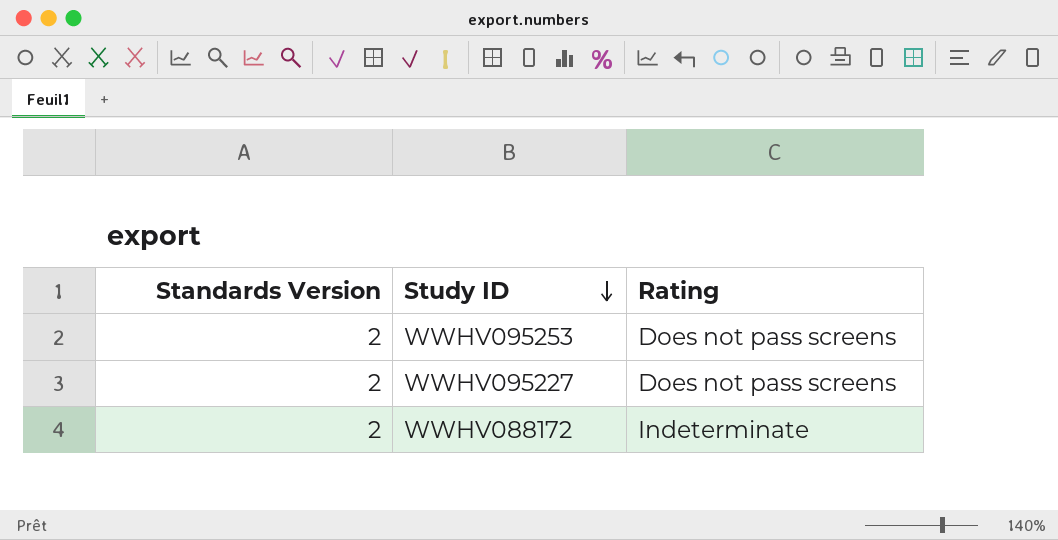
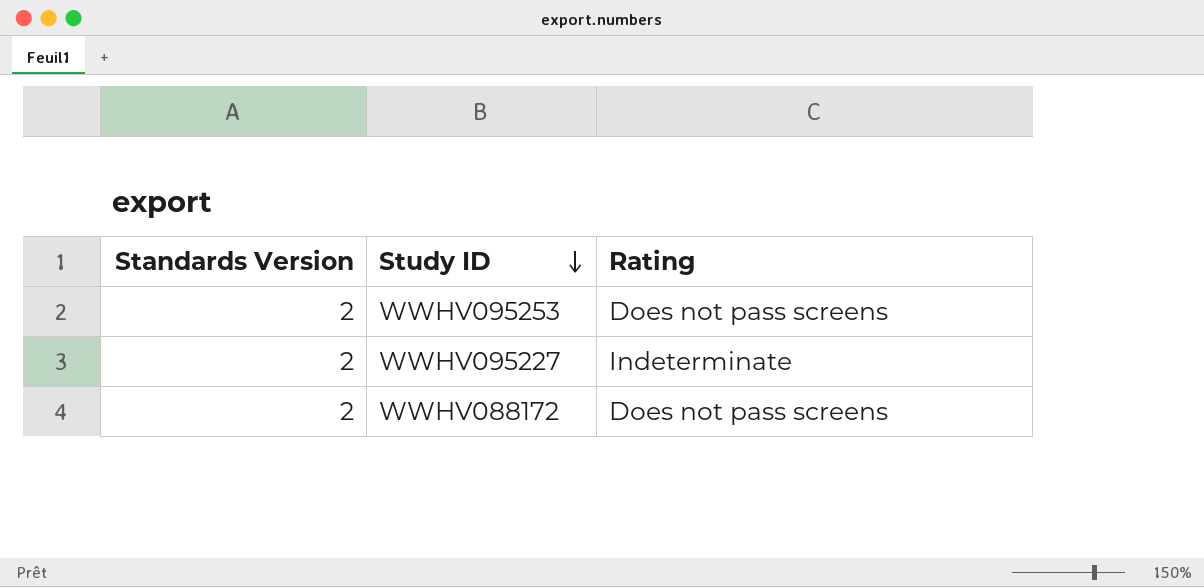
WWHV095227 | Rating: Does not pass screens -> Indeterminate
WWHV088172 | Rating: Indeterminate -> Does not pass screens

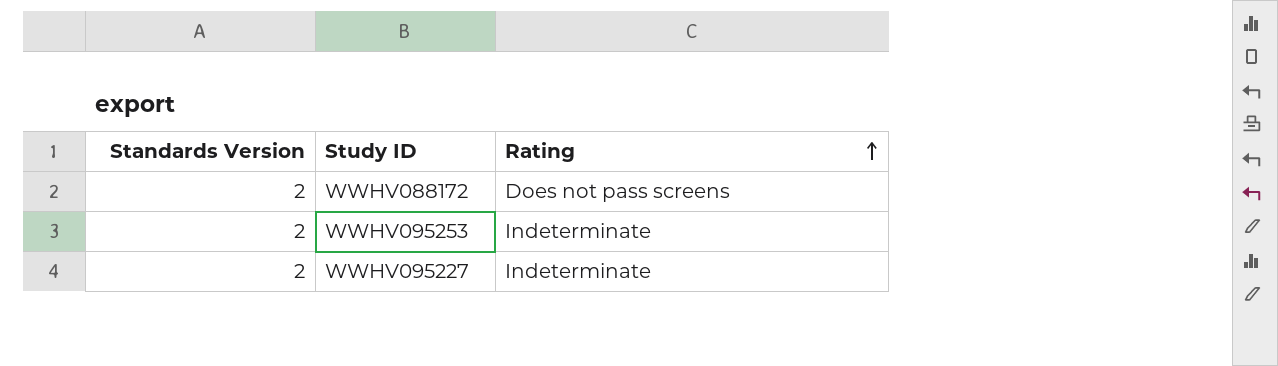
row order: Study ID descending -> Rating ascending
WWHV095253 | Rating: Does not pass screens -> Indeterminate

